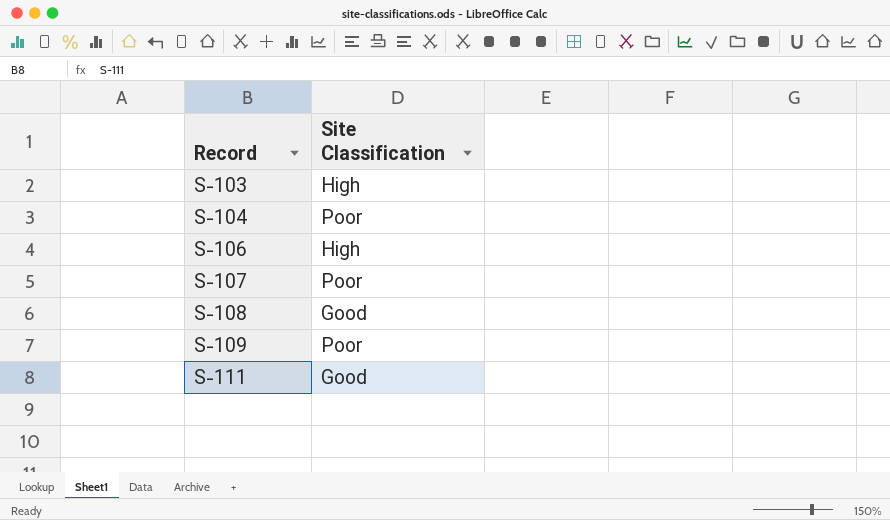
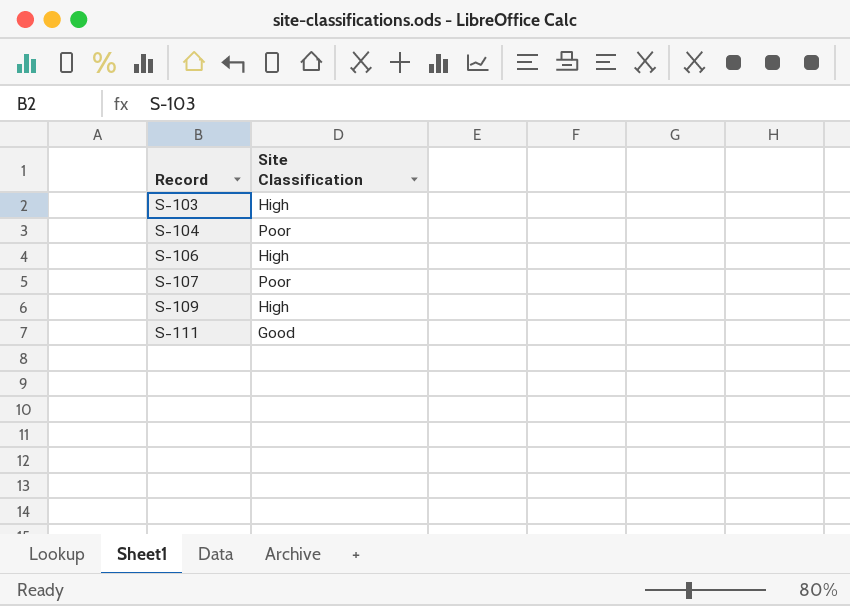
row S-108: Good -> none
S-109 | Site Classification: Poor -> High

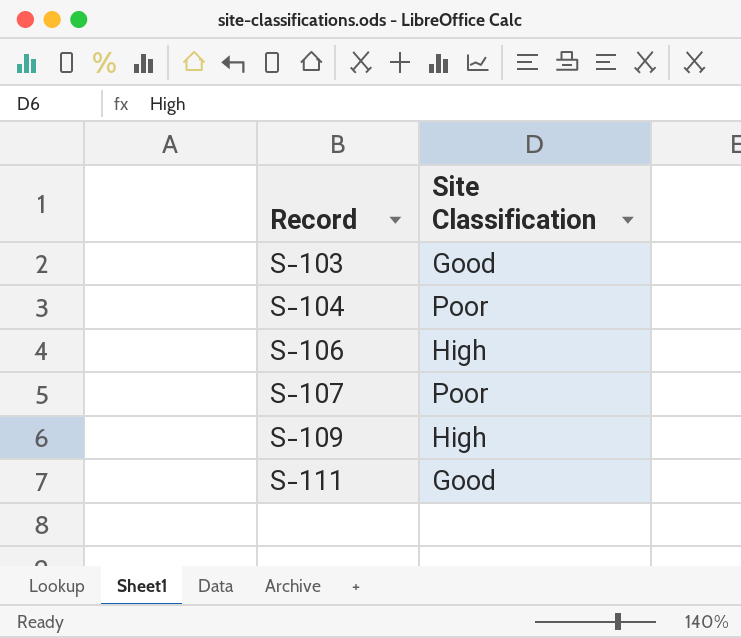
S-103 | Site Classification: High -> Good

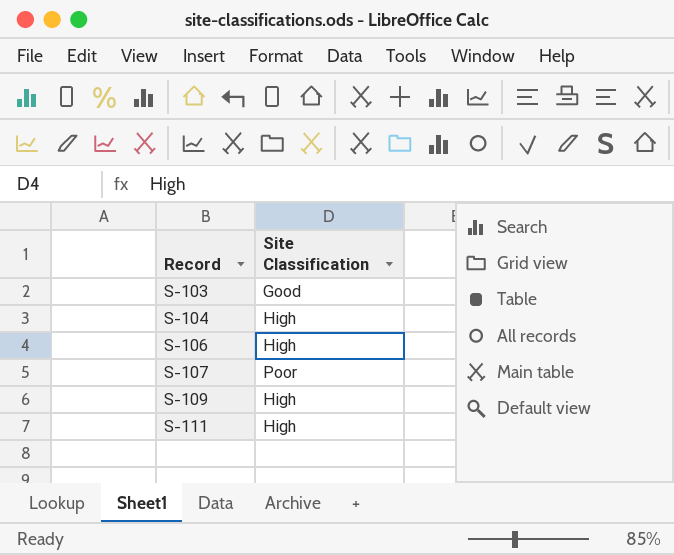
S-104 | Site Classification: Poor -> High
S-111 | Site Classification: Good -> High

